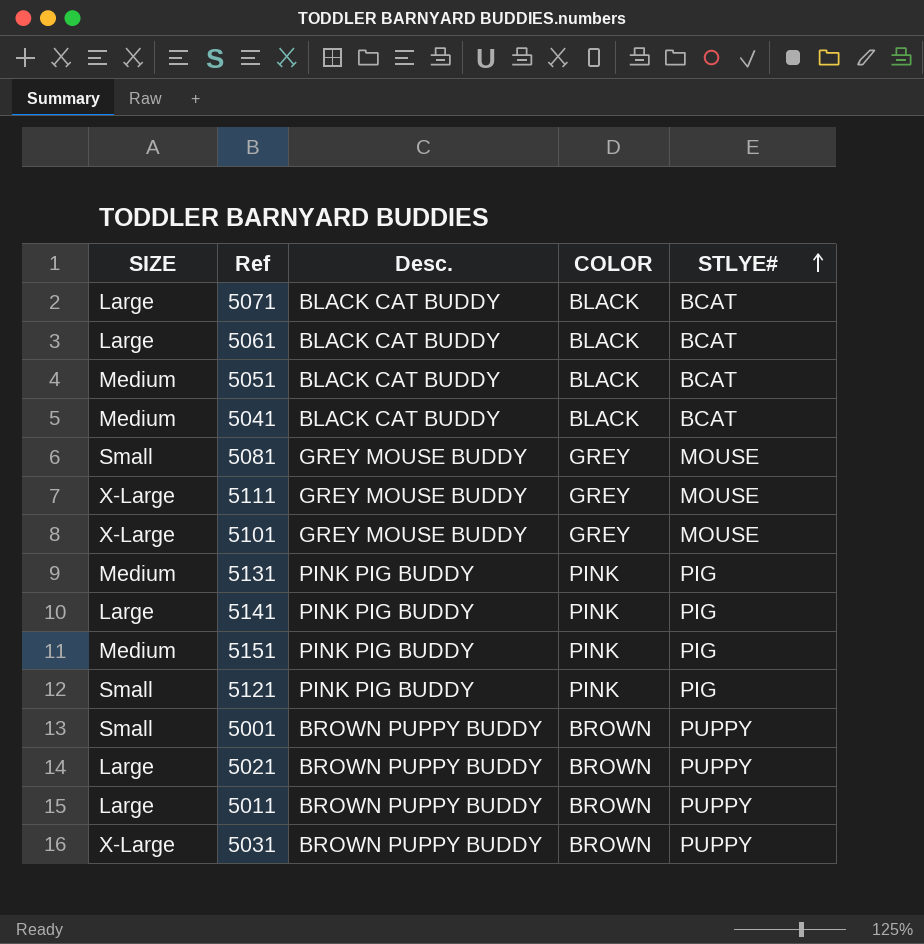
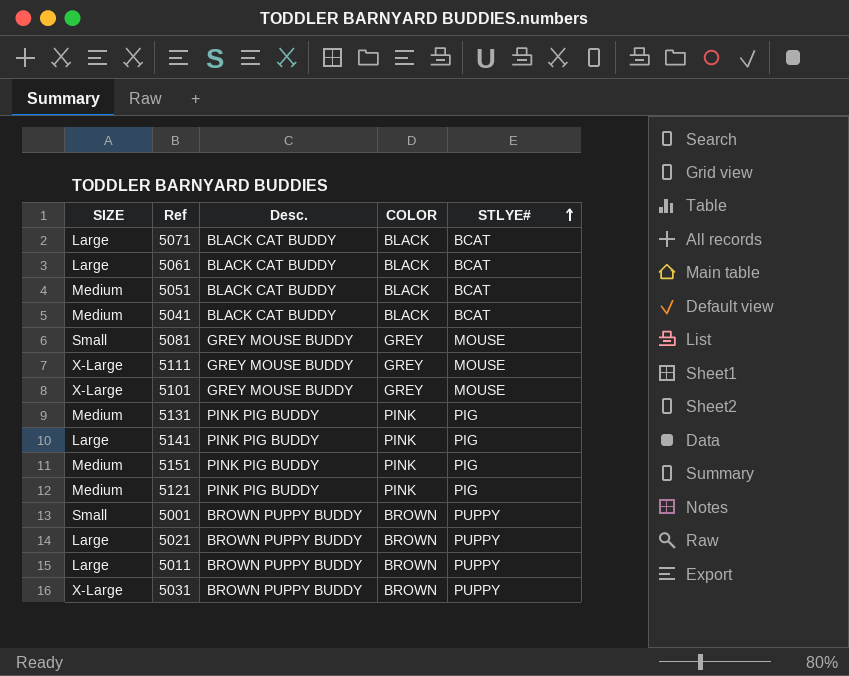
5121 | SIZE: Small -> Medium

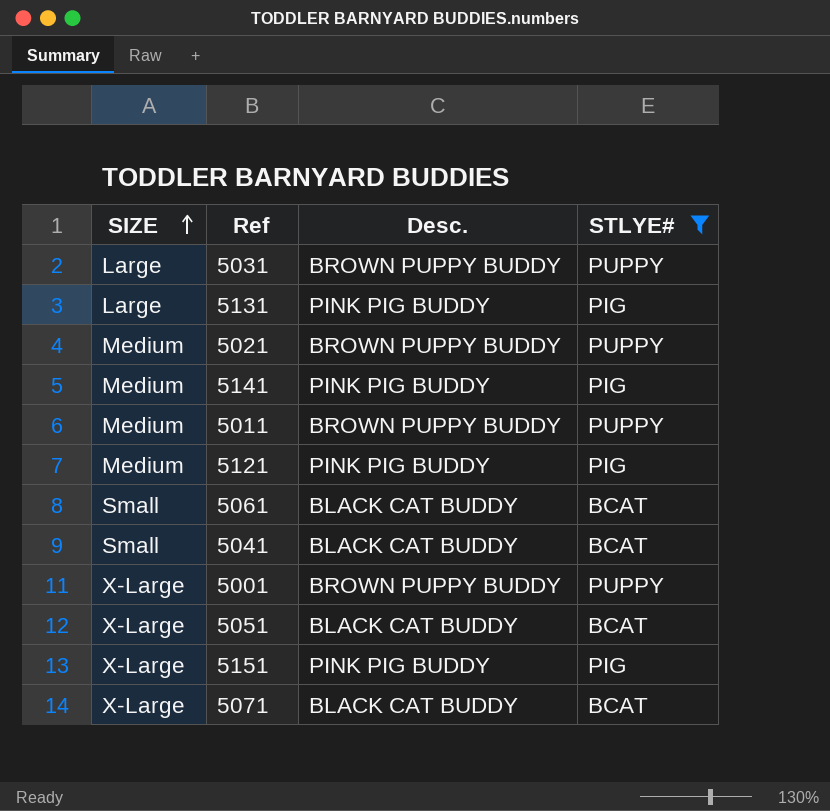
filter: none -> STLYE# != MOUSE
row order: STLYE# ascending -> SIZE ascending
column COLOR | position: 4 -> none
5031 | SIZE: X-Large -> Large
5131 | SIZE: Medium -> Large
5021 | SIZE: Large -> Medium
5141 | SIZE: Large -> Medium
5011 | SIZE: Large -> Medium
5061 | SIZE: Large -> Small
5041 | SIZE: Medium -> Small
5001 | SIZE: Small -> X-Large
5051 | SIZE: Medium -> X-Large
5151 | SIZE: Medium -> X-Large
5071 | SIZE: Large -> X-Large

